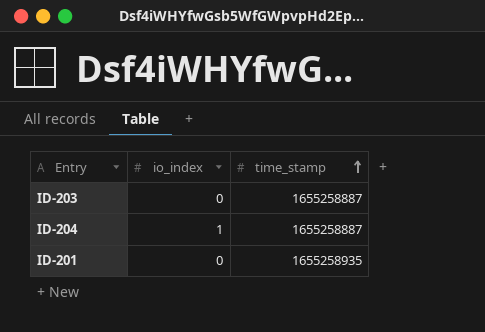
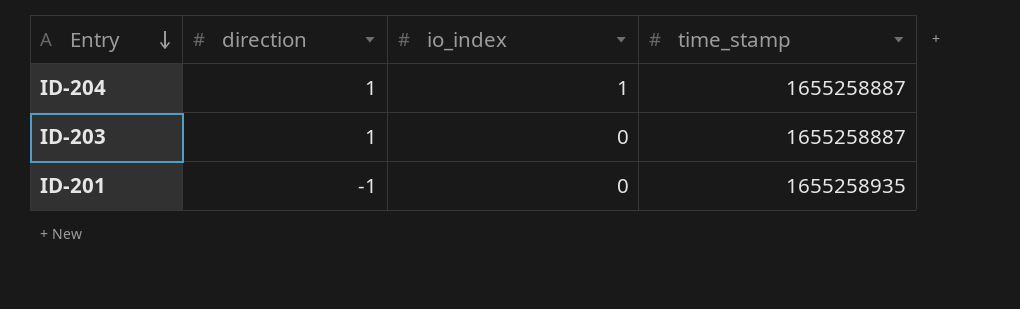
row order: time_stamp ascending -> Entry descending
column direction | position: none -> 2

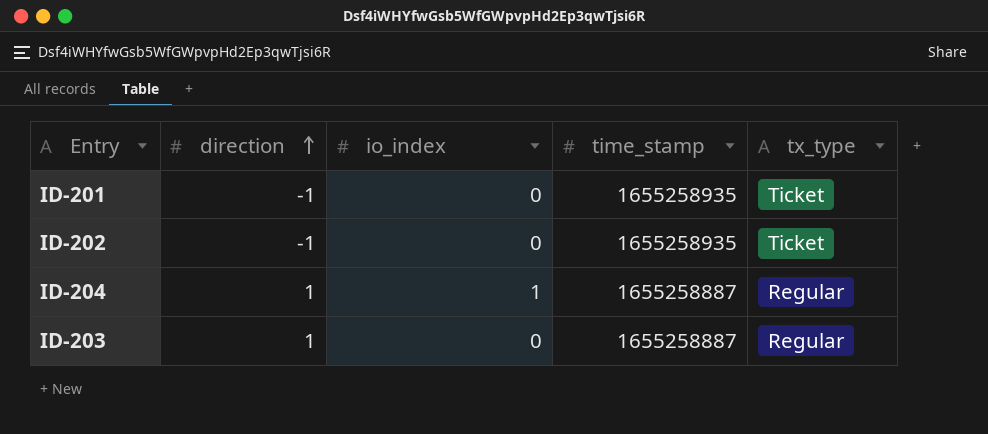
row order: Entry descending -> direction ascending
column tx_type | position: none -> 5
row ID-202: none -> -1 | 0 | 1655258935 | Ticket

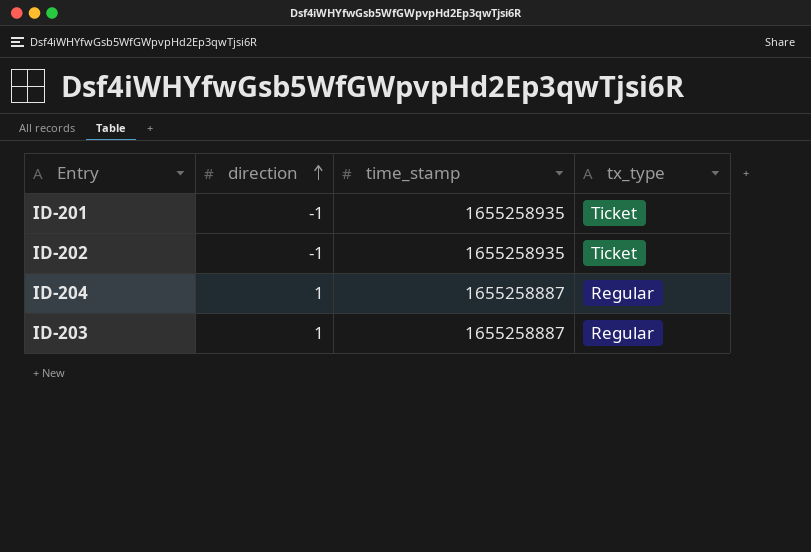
column io_index | position: 3 -> none

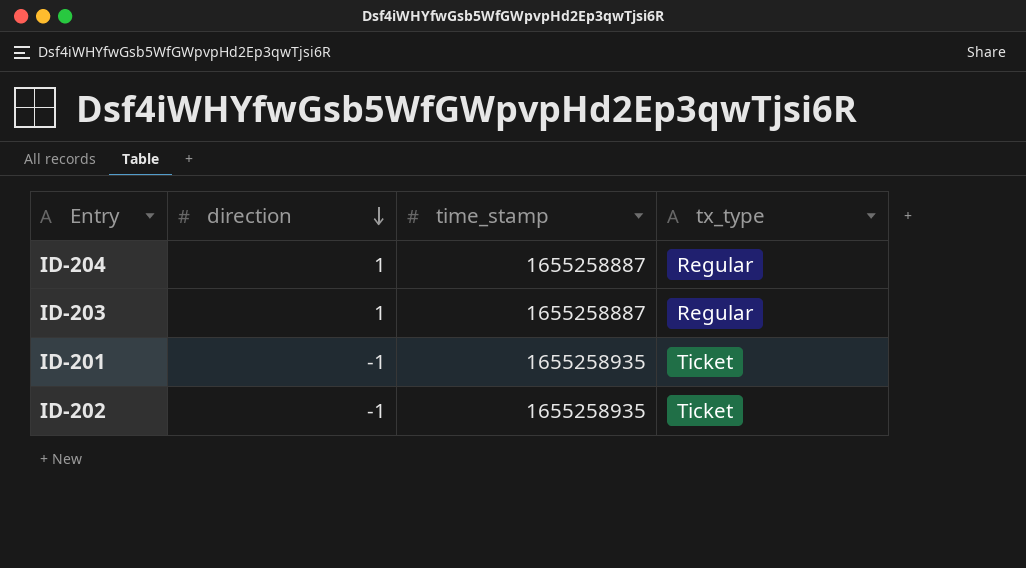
row order: direction ascending -> direction descending

